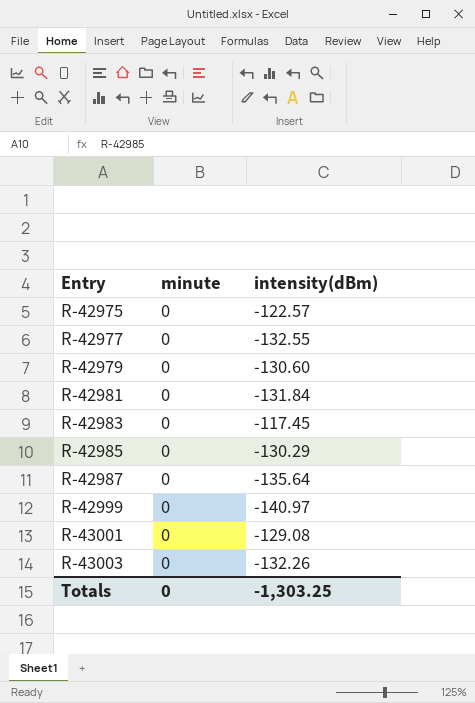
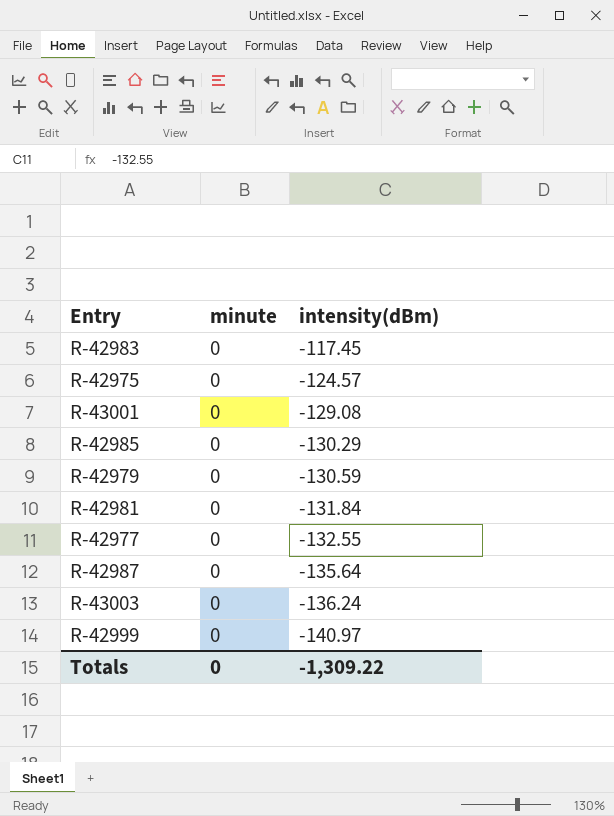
row order: Entry ascending -> intensity(dBm) descending
R-42975 | intensity(dBm): -122.57 -> -124.57
R-42979 | intensity(dBm): -130.60 -> -130.59
R-43003 | intensity(dBm): -132.26 -> -136.24
Totals | intensity(dBm): -1,303.25 -> -1,309.22

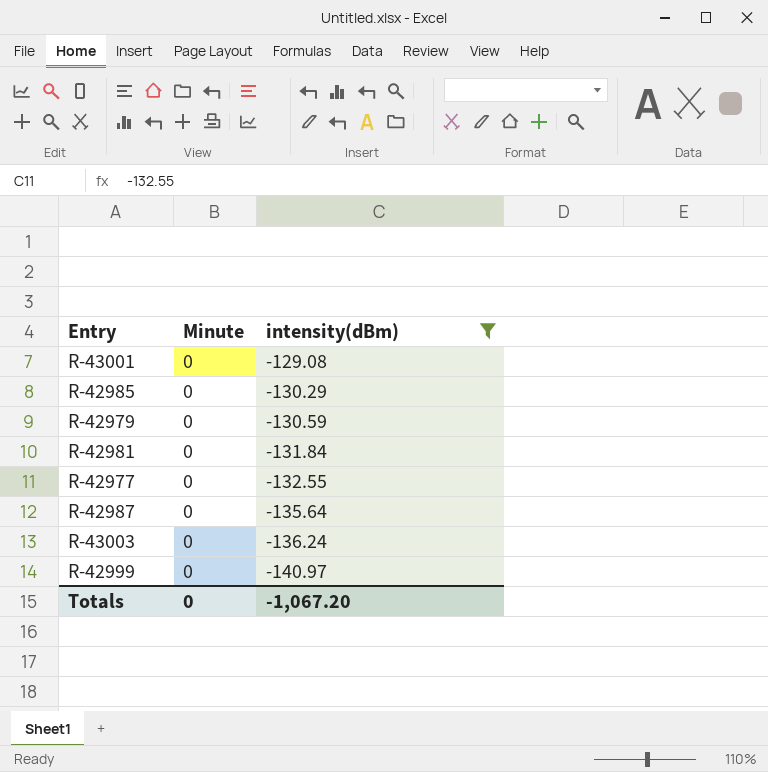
filter: none -> intensity(dBm) <= -129.08
column name: minute -> Minute
Totals | intensity(dBm): -1,309.22 -> -1,067.20

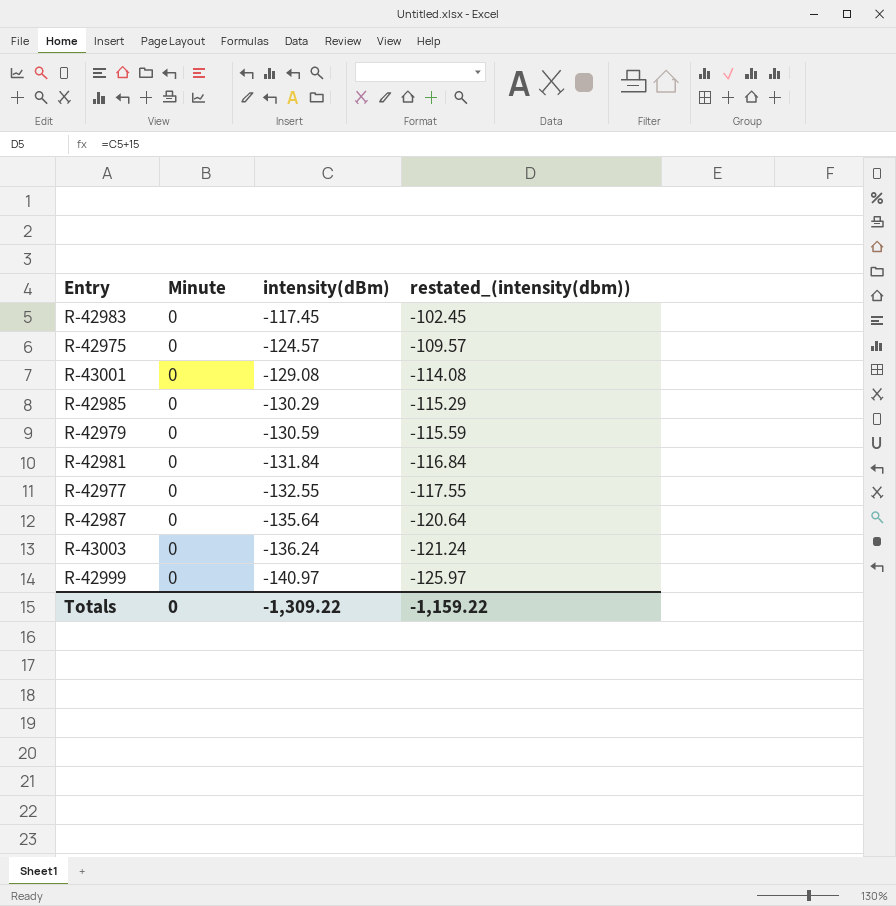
filter: intensity(dBm) <= -129.08 -> none
column restated_(intensity(dbm)) | formula: none -> [intensity(dBm)] + 15
Totals | intensity(dBm): -1,067.20 -> -1,309.22

